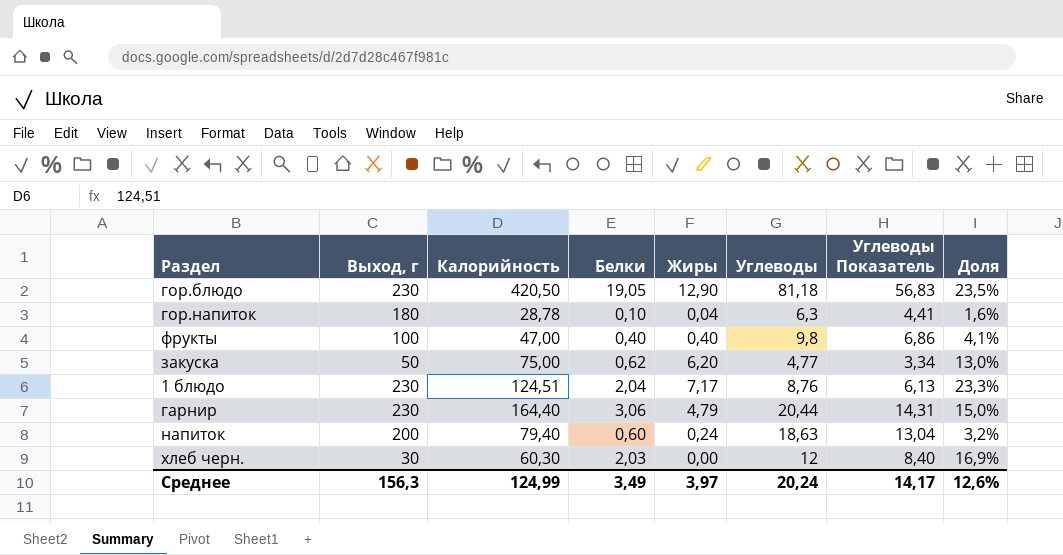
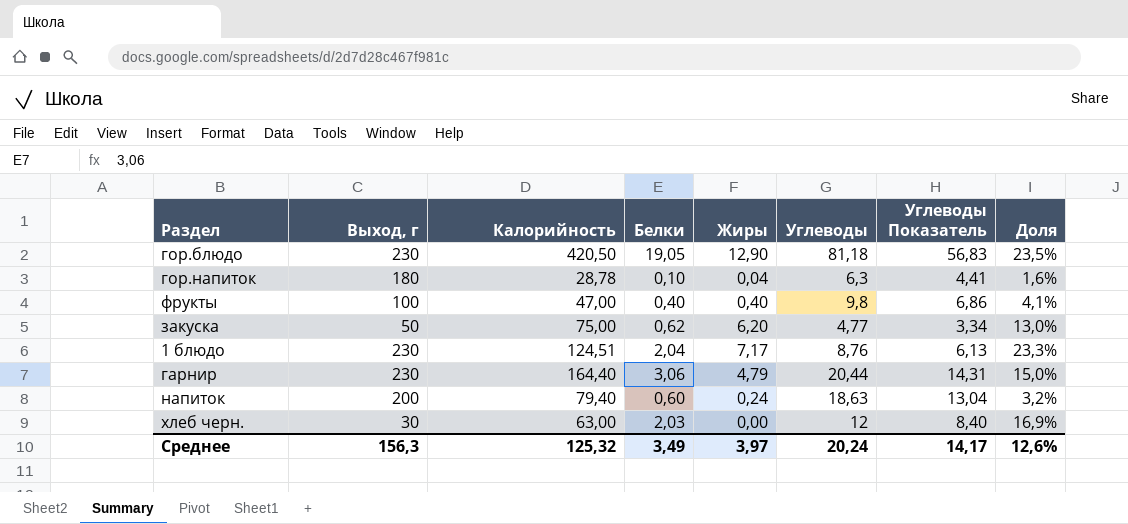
хлеб черн. | Калорийность: 60,30 -> 63,00
Среднее | Калорийность: 124,99 -> 125,32

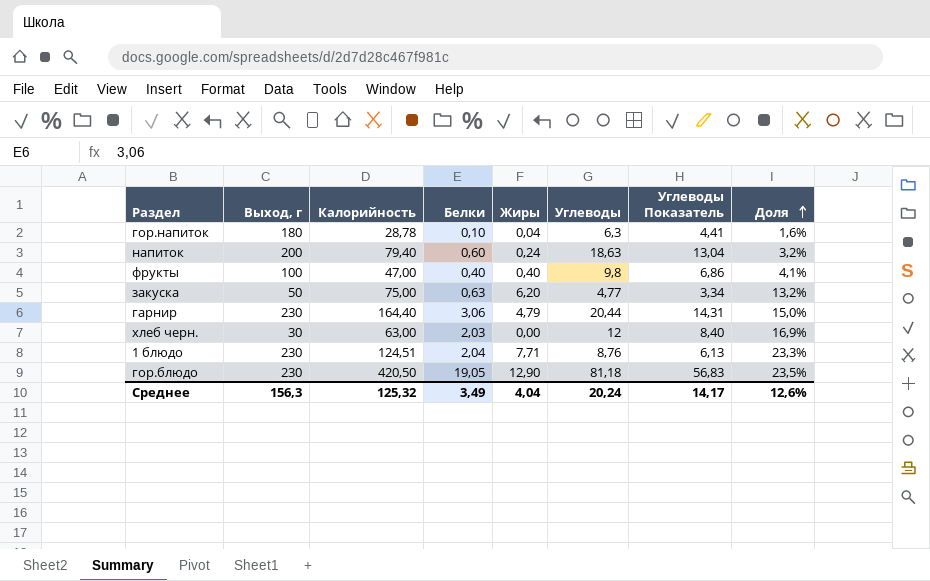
row order: none -> Доля ascending
закуска | Белки: 0,62 -> 0,63
закуска | Доля: 13,0% -> 13,2%
1 блюдо | Жиры: 7,17 -> 7,71
Среднее | Жиры: 3,97 -> 4,04

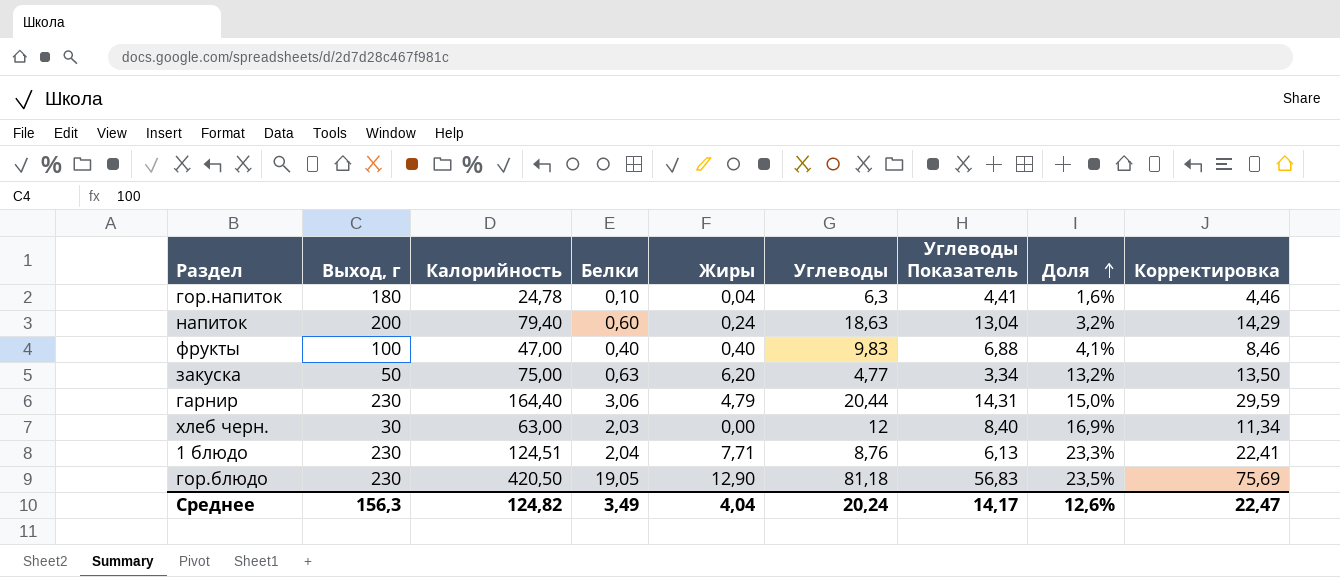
column Корректировка | formula: none -> [Калорийность] * 0,18
гор.напиток | Калорийность: 28,78 -> 24,78
фрукты | Углеводы: 9,8 -> 9,83
фрукты | Углеводы Показатель: 6,86 -> 6,88
Среднее | Калорийность: 125,32 -> 124,82

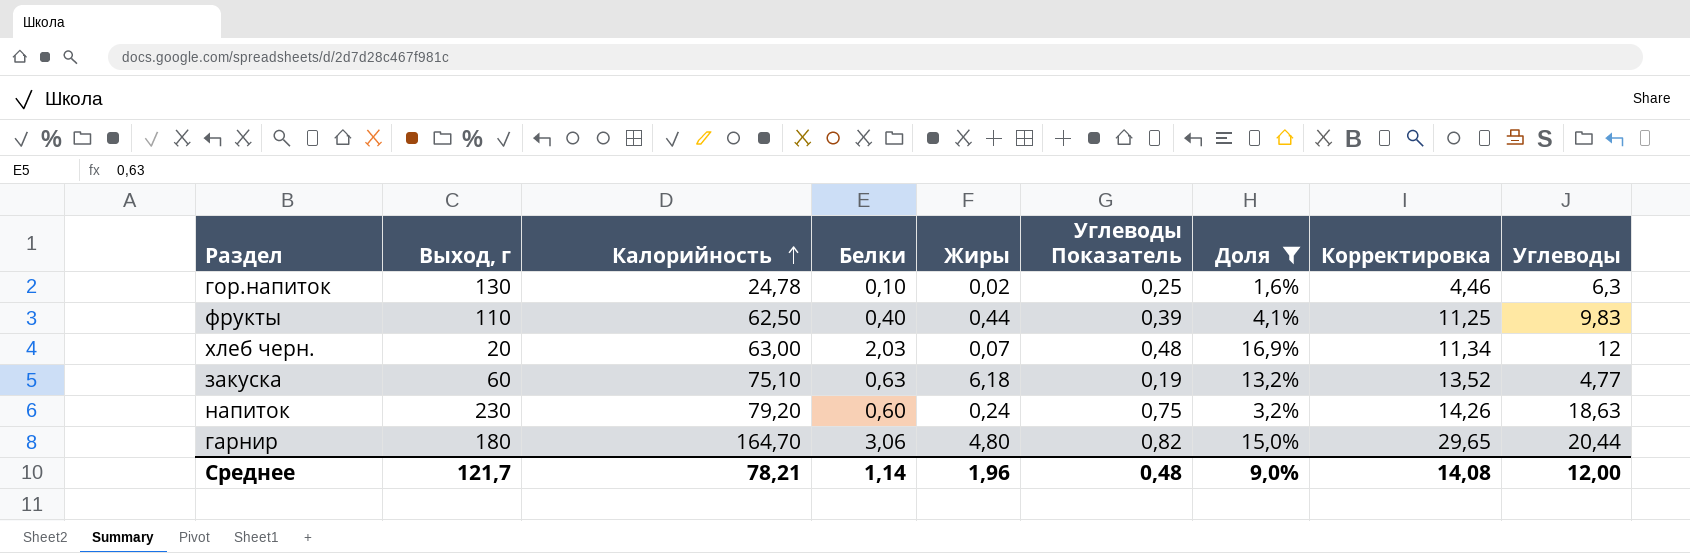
filter: none -> Доля <= 16,9%
row order: Доля ascending -> Калорийность ascending
column Углеводы Показатель | formula: [Углеводы] * 0,7 -> [Углеводы] * 0,04
column Углеводы | position: 6 -> 9
гор.напиток | Выход, г: 180 -> 130
гор.напиток | Жиры: 0,04 -> 0,02
фрукты | Выход, г: 100 -> 110
фрукты | Калорийность: 47,00 -> 62,50
фрукты | Жиры: 0,40 -> 0,44
фрукты | Корректировка: 8,46 -> 11,25
хлеб черн. | Выход, г: 30 -> 20
хлеб черн. | Жиры: 0,00 -> 0,07
закуска | Выход, г: 50 -> 60
закуска | Калорийность: 75,00 -> 75,10
закуска | Жиры: 6,20 -> 6,18
закуска | Корректировка: 13,50 -> 13,52
напиток | Выход, г: 200 -> 230
напиток | Калорийность: 79,40 -> 79,20
напиток | Корректировка: 14,29 -> 14,26
гарнир | Выход, г: 230 -> 180
гарнир | Калорийность: 164,40 -> 164,70
гарнир | Жиры: 4,79 -> 4,80
гарнир | Корректировка: 29,59 -> 29,65
Среднее | Выход, г: 156,3 -> 121,7
Среднее | Калорийность: 124,82 -> 78,21
Среднее | Белки: 3,49 -> 1,14
Среднее | Жиры: 4,04 -> 1,96
Среднее | Углеводы Показатель: 14,17 -> 0,48
Среднее | Доля: 12,6% -> 9,0%
Среднее | Корректировка: 22,47 -> 14,08
Среднее | Углеводы: 20,24 -> 12,00

